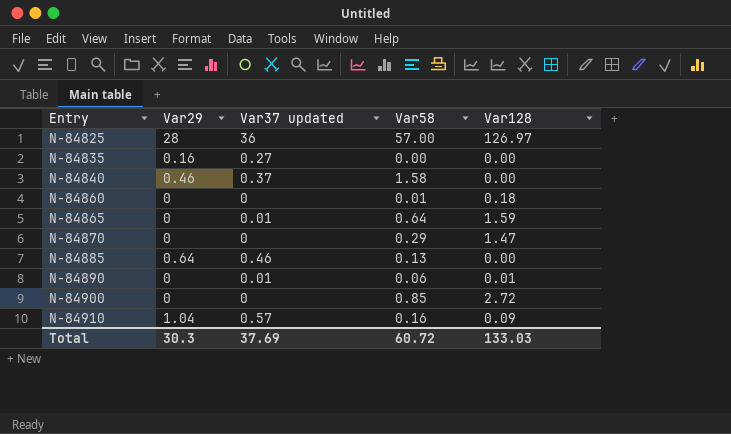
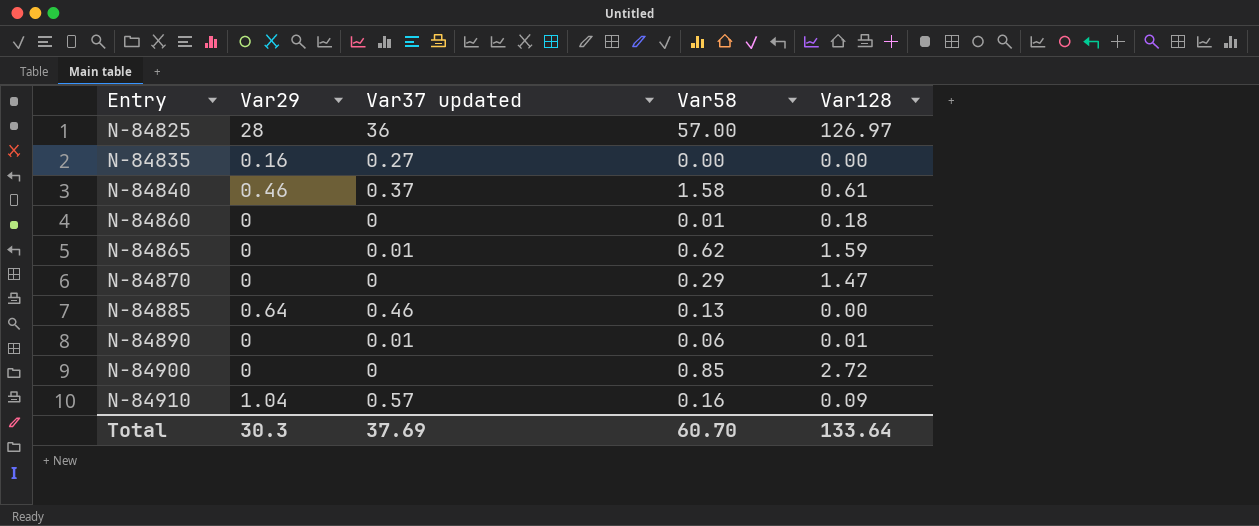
N-84840 | Var128: 0.00 -> 0.61
N-84865 | Var58: 0.64 -> 0.62
Total | Var58: 60.72 -> 60.70
Total | Var128: 133.03 -> 133.64

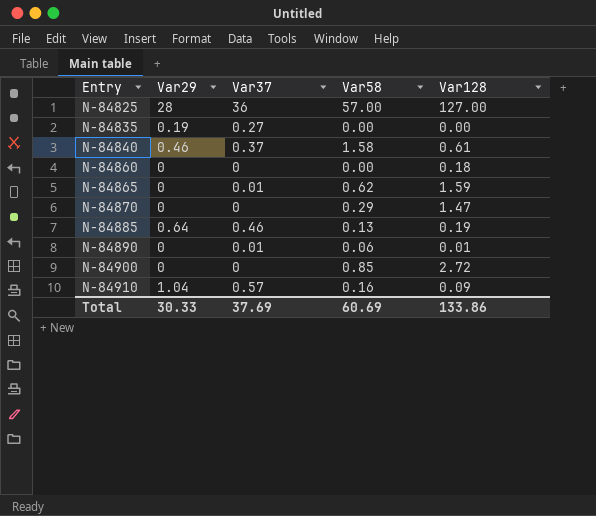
column name: Var37 updated -> Var37
N-84825 | Var128: 126.97 -> 127.00
N-84835 | Var29: 0.16 -> 0.19
N-84860 | Var58: 0.01 -> 0.00
N-84885 | Var128: 0.00 -> 0.19
Total | Var29: 30.3 -> 30.33
Total | Var58: 60.70 -> 60.69
Total | Var128: 133.64 -> 133.86

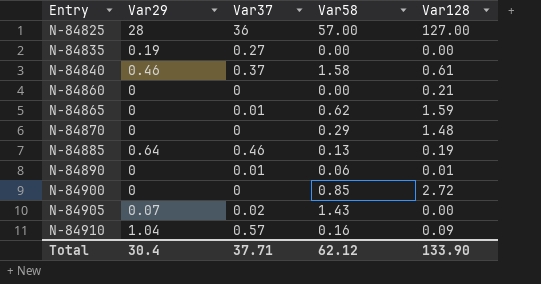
N-84860 | Var128: 0.18 -> 0.21
N-84870 | Var128: 1.47 -> 1.48
row N-84905: none -> 0.07 | 0.02 | 1.43 | 0.00
Total | Var29: 30.33 -> 30.4
Total | Var37: 37.69 -> 37.71
Total | Var58: 60.69 -> 62.12
Total | Var128: 133.86 -> 133.90

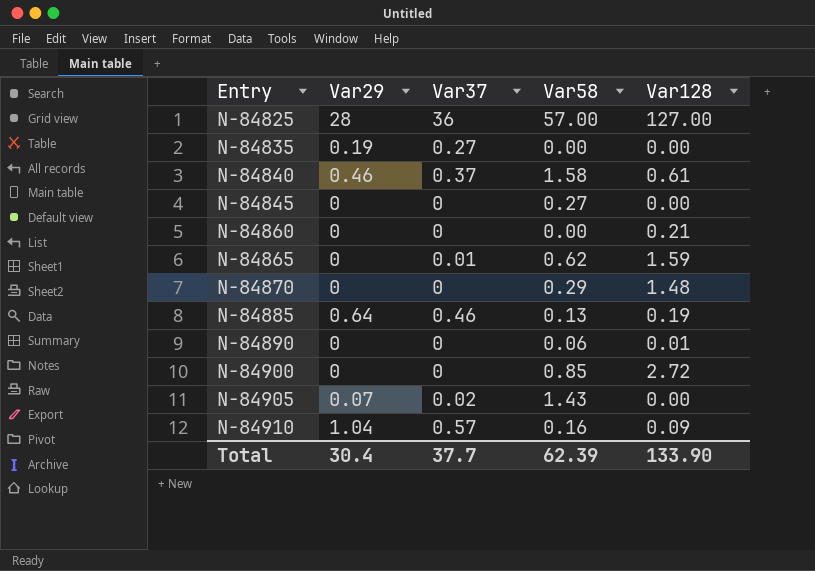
row N-84845: none -> 0 | 0 | 0.27 | 0.00
N-84890 | Var37: 0.01 -> 0
Total | Var37: 37.71 -> 37.7
Total | Var58: 62.12 -> 62.39

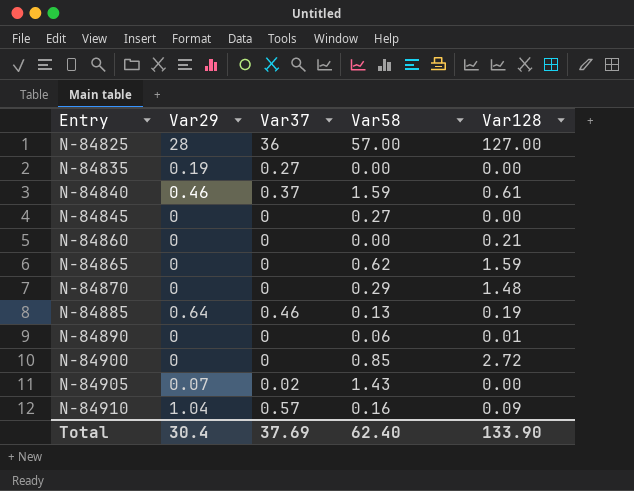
N-84840 | Var58: 1.58 -> 1.59
N-84865 | Var37: 0.01 -> 0
Total | Var37: 37.7 -> 37.69
Total | Var58: 62.39 -> 62.40

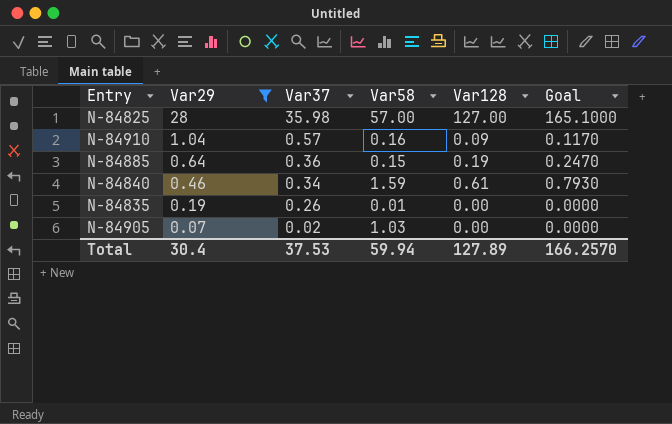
filter: none -> Var29 != 0
row order: Entry ascending -> Var29 descending
column Goal | formula: none -> [Var128] * 1.3
N-84825 | Var37: 36 -> 35.98
N-84885 | Var37: 0.46 -> 0.36
N-84885 | Var58: 0.13 -> 0.15
N-84840 | Var37: 0.37 -> 0.34
N-84835 | Var37: 0.27 -> 0.26
N-84835 | Var58: 0.00 -> 0.01
N-84905 | Var58: 1.43 -> 1.03
Total | Var37: 37.69 -> 37.53
Total | Var58: 62.40 -> 59.94
Total | Var128: 133.90 -> 127.89

